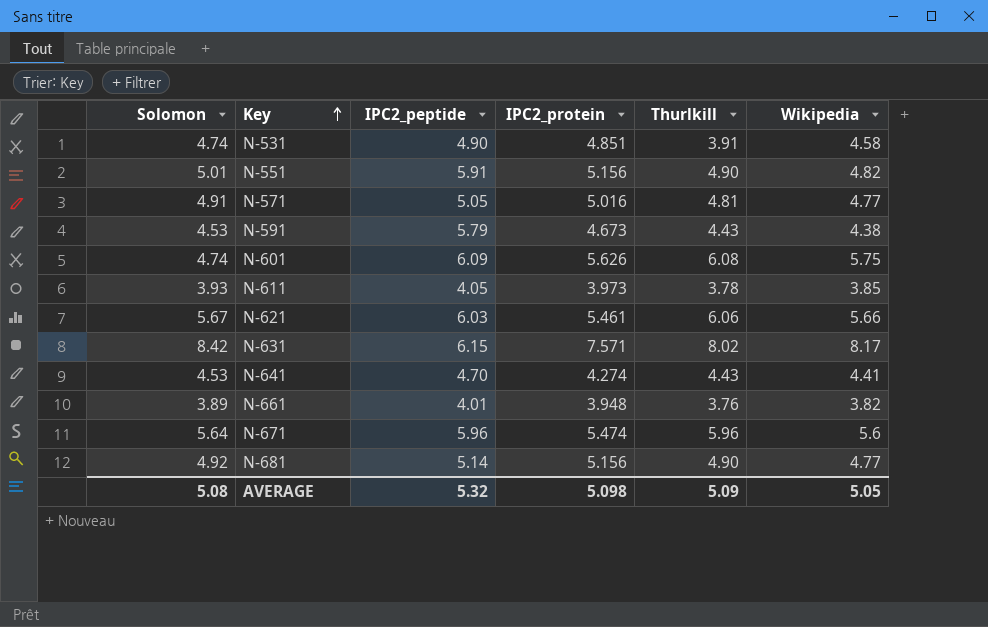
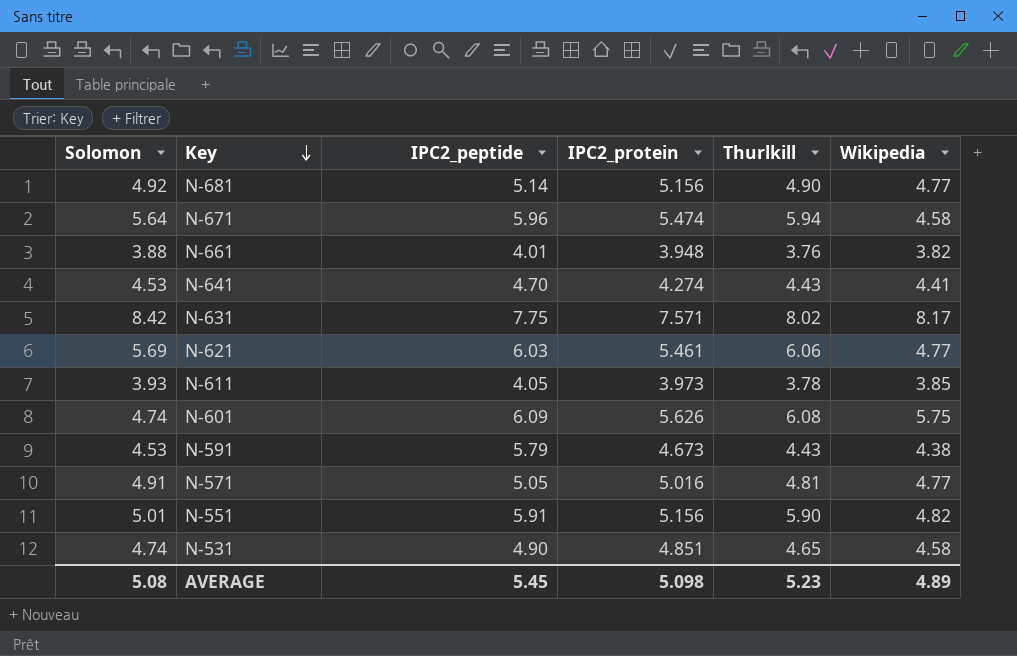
row order: Key ascending -> Key descending
N-671 | Thurlkill: 5.96 -> 5.94
N-671 | Wikipedia: 5.6 -> 4.58
N-661 | Solomon: 3.89 -> 3.88
N-631 | IPC2_peptide: 6.15 -> 7.75
N-621 | Solomon: 5.67 -> 5.69
N-621 | Wikipedia: 5.66 -> 4.77
N-551 | Thurlkill: 4.90 -> 5.90
N-531 | Thurlkill: 3.91 -> 4.65
AVERAGE | IPC2_peptide: 5.32 -> 5.45
AVERAGE | Thurlkill: 5.09 -> 5.23
AVERAGE | Wikipedia: 5.05 -> 4.89

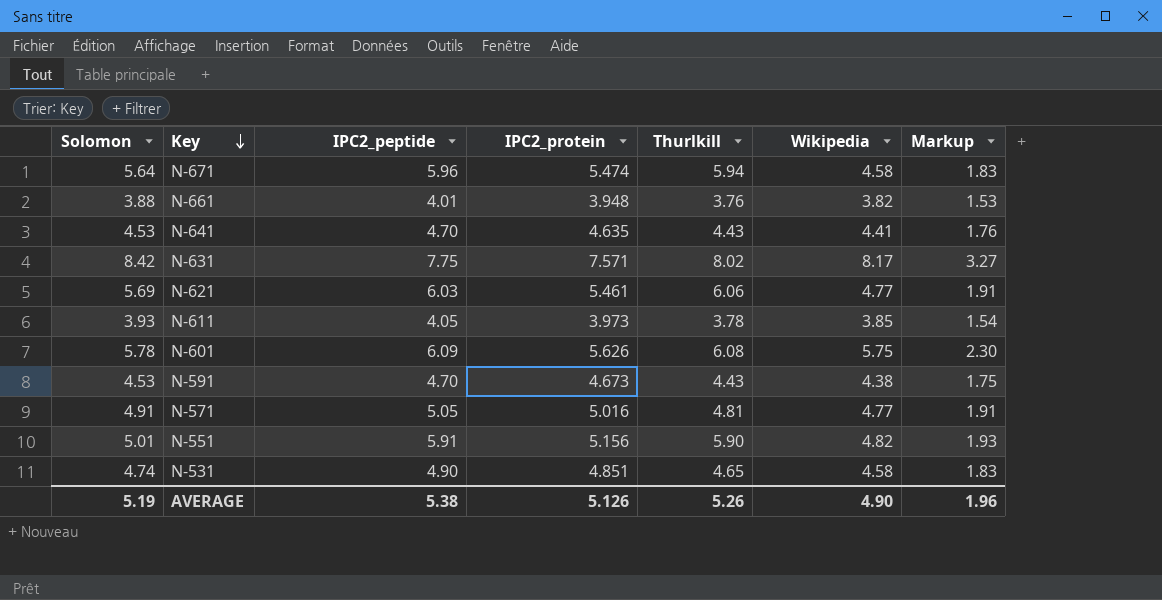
column Markup | formula: none -> [Wikipedia] * 0.4
row N-681: 4.92 | 5.14 | 5.156 | 4.90 | 4.77 -> none
N-641 | IPC2_protein: 4.274 -> 4.635
N-601 | Solomon: 4.74 -> 5.78
N-591 | IPC2_peptide: 5.79 -> 4.70
AVERAGE | Solomon: 5.08 -> 5.19
AVERAGE | IPC2_peptide: 5.45 -> 5.38
AVERAGE | IPC2_protein: 5.098 -> 5.126
AVERAGE | Thurlkill: 5.23 -> 5.26
AVERAGE | Wikipedia: 4.89 -> 4.90

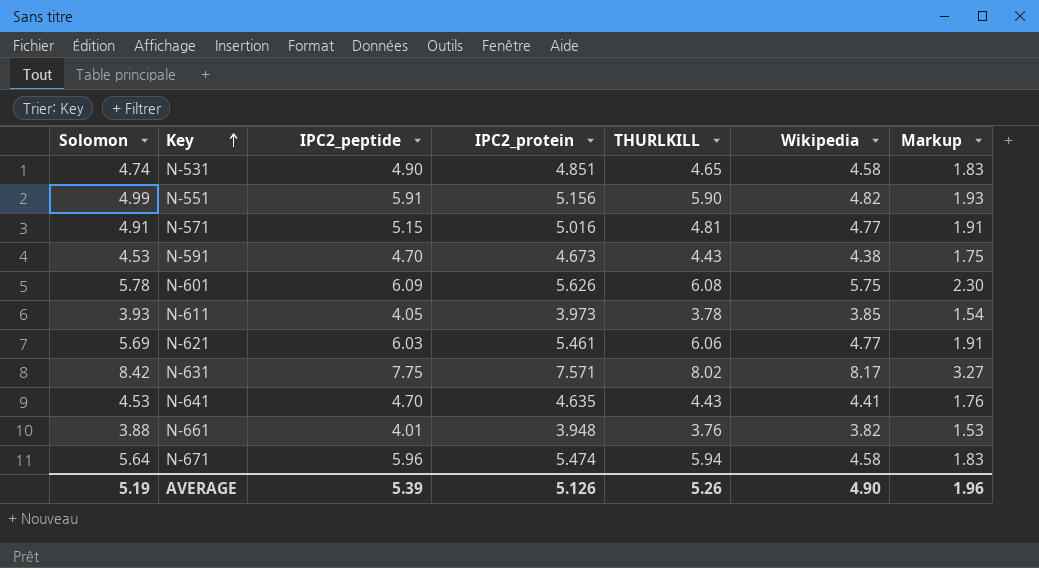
row order: Key descending -> Key ascending
column name: Thurlkill -> THURLKILL
N-551 | Solomon: 5.01 -> 4.99
N-571 | IPC2_peptide: 5.05 -> 5.15
AVERAGE | IPC2_peptide: 5.38 -> 5.39

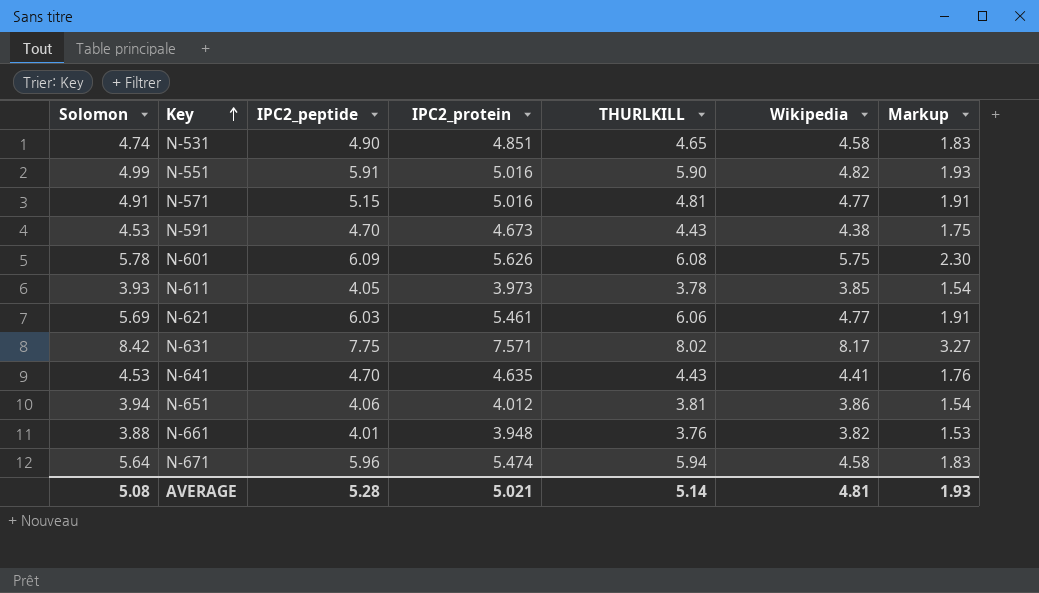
N-551 | IPC2_protein: 5.156 -> 5.016
row N-651: none -> 3.94 | 4.06 | 4.012 | 3.81 | 3.86 | 1.54
AVERAGE | Solomon: 5.19 -> 5.08
AVERAGE | IPC2_peptide: 5.39 -> 5.28
AVERAGE | IPC2_protein: 5.126 -> 5.021
AVERAGE | THURLKILL: 5.26 -> 5.14
AVERAGE | Wikipedia: 4.90 -> 4.81
AVERAGE | Markup: 1.96 -> 1.93

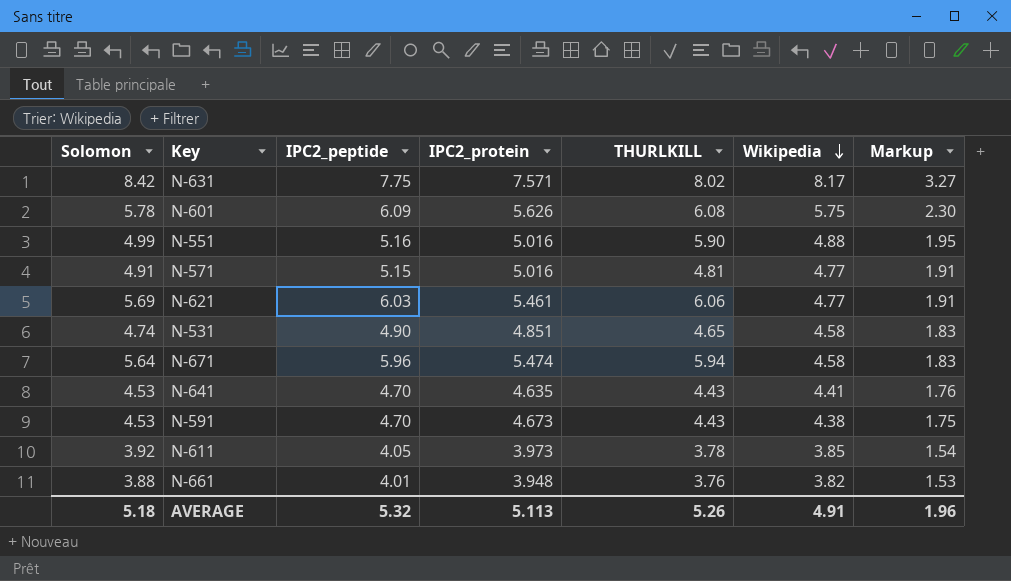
row order: Key ascending -> Wikipedia descending
row N-651: 3.94 | 4.06 | 4.012 | 3.81 | 3.86 | 1.54 -> none
N-551 | IPC2_peptide: 5.91 -> 5.16
N-551 | Wikipedia: 4.82 -> 4.88
N-551 | Markup: 1.93 -> 1.95
N-611 | Solomon: 3.93 -> 3.92
AVERAGE | Solomon: 5.08 -> 5.18
AVERAGE | IPC2_peptide: 5.28 -> 5.32
AVERAGE | IPC2_protein: 5.021 -> 5.113
AVERAGE | THURLKILL: 5.14 -> 5.26
AVERAGE | Wikipedia: 4.81 -> 4.91
AVERAGE | Markup: 1.93 -> 1.96

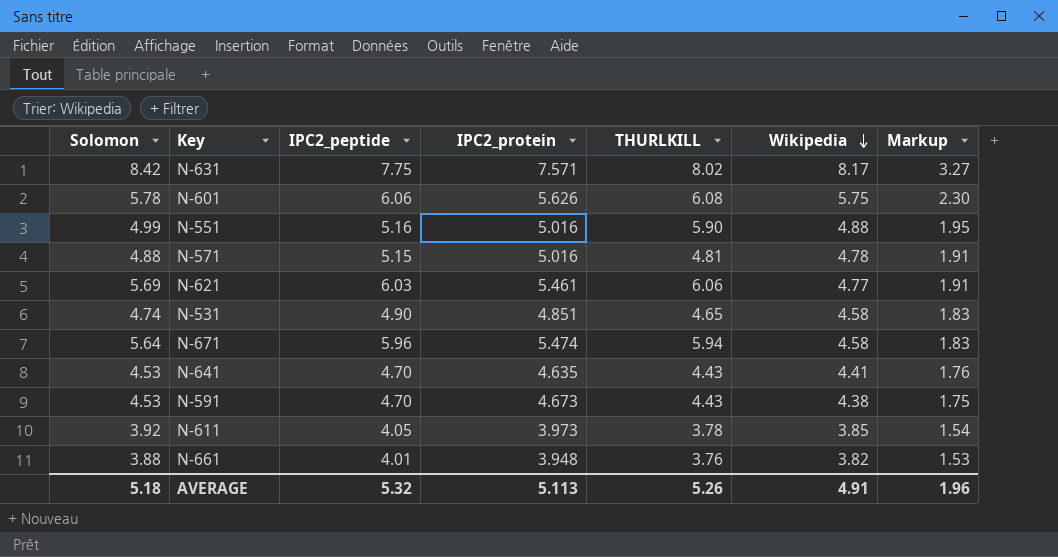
N-601 | IPC2_peptide: 6.09 -> 6.06
N-571 | Solomon: 4.91 -> 4.88
N-571 | Wikipedia: 4.77 -> 4.78

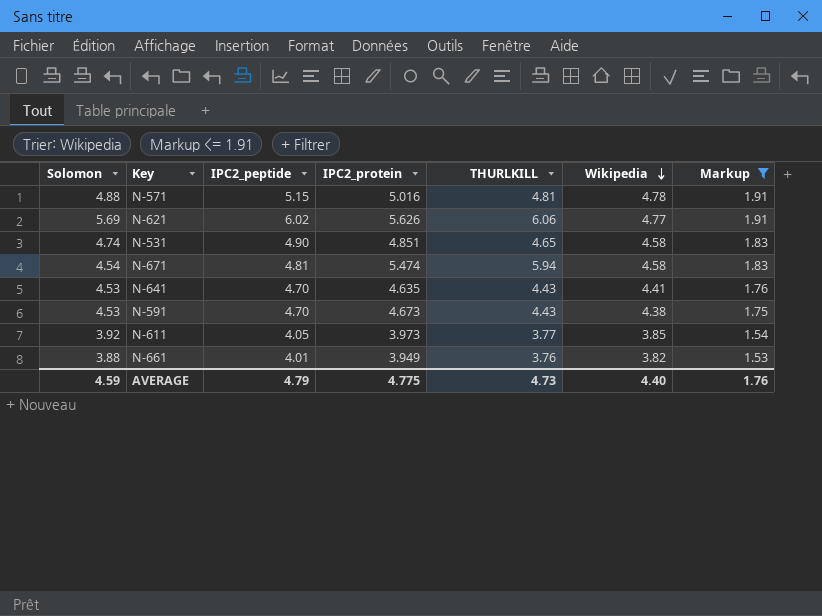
filter: none -> Markup <= 1.91
N-621 | IPC2_peptide: 6.03 -> 6.02
N-621 | IPC2_protein: 5.461 -> 5.626
N-671 | Solomon: 5.64 -> 4.54
N-671 | IPC2_peptide: 5.96 -> 4.81
N-611 | THURLKILL: 3.78 -> 3.77
N-661 | IPC2_protein: 3.948 -> 3.949
AVERAGE | Solomon: 5.18 -> 4.59
AVERAGE | IPC2_peptide: 5.32 -> 4.79
AVERAGE | IPC2_protein: 5.113 -> 4.775
AVERAGE | THURLKILL: 5.26 -> 4.73
AVERAGE | Wikipedia: 4.91 -> 4.40
AVERAGE | Markup: 1.96 -> 1.76

